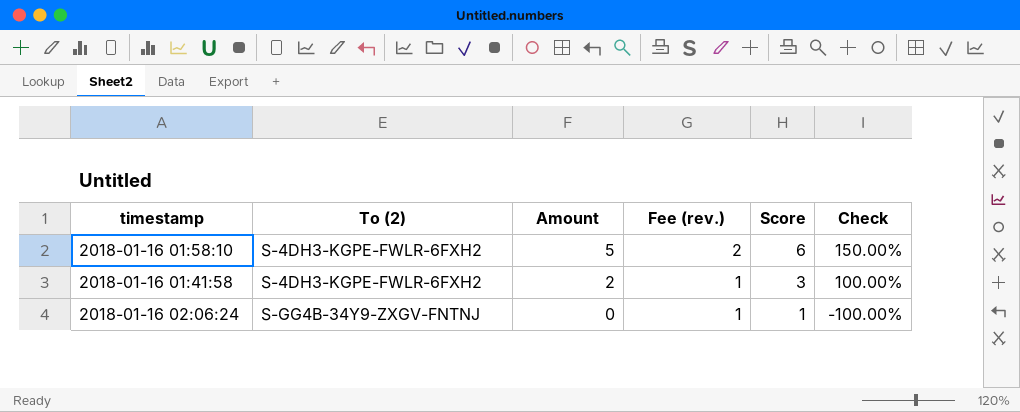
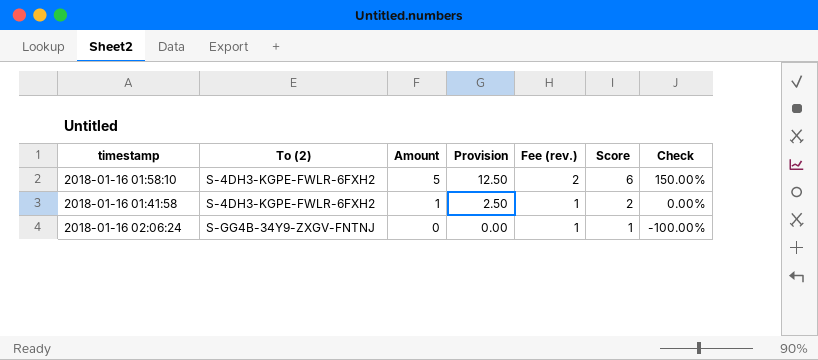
column Provision | formula: none -> [Amount] * 2.5
2018-01-16 01:41:58 | Amount: 2 -> 1
2018-01-16 01:41:58 | Score: 3 -> 2
2018-01-16 01:41:58 | Check: 100.00% -> 0.00%

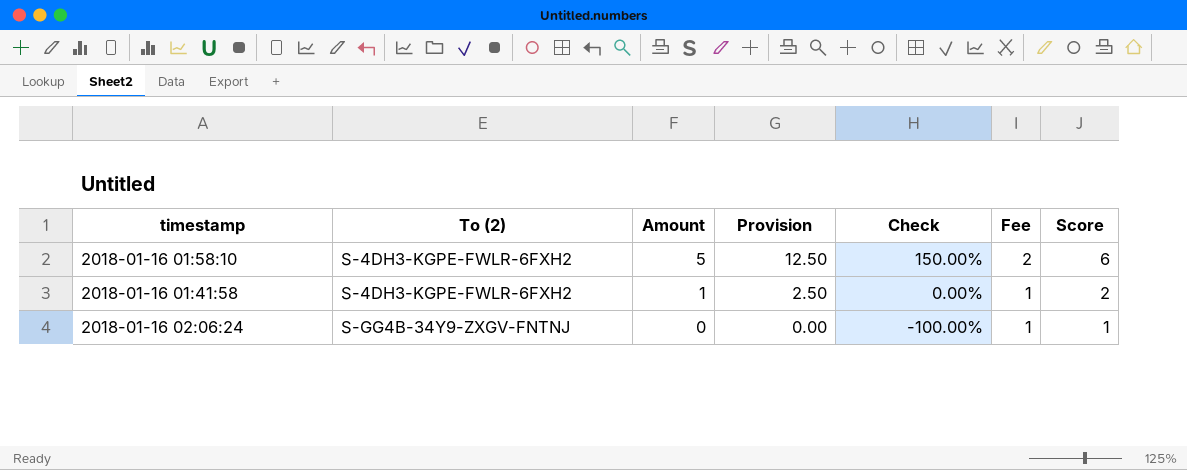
column Check | position: 7 -> 5
column name: Fee (rev.) -> Fee

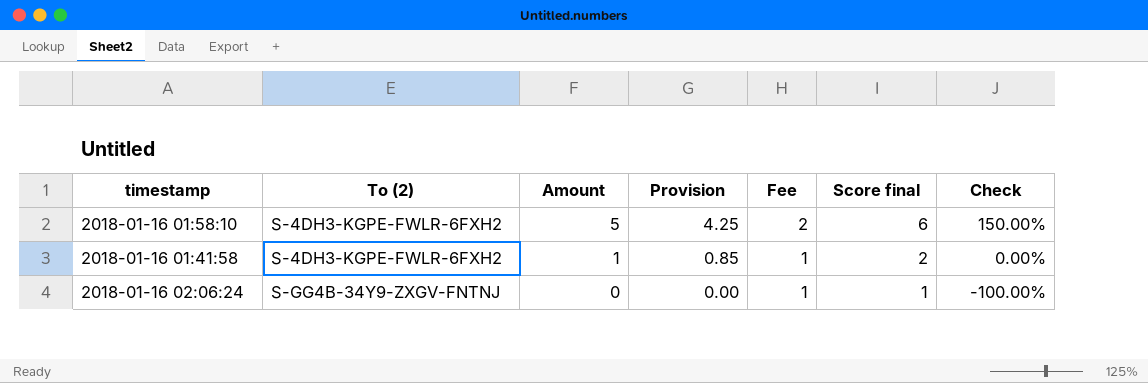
column Provision | formula: [Amount] * 2.5 -> [Amount] * 0.85
column name: Score -> Score final
column Check | position: 5 -> 7

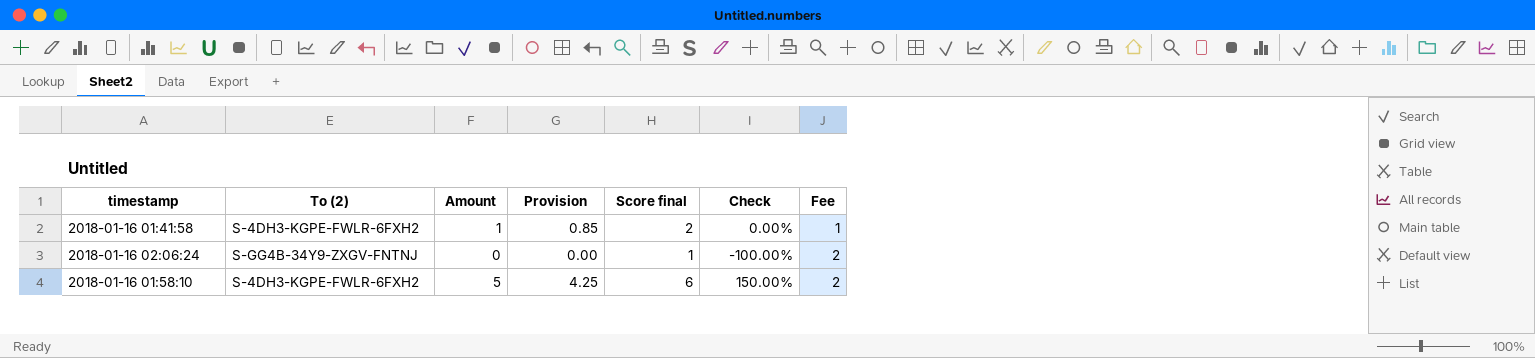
row order: To (2) ascending -> Fee ascending
column Fee | position: 5 -> 7
2018-01-16 02:06:24 | Fee: 1 -> 2

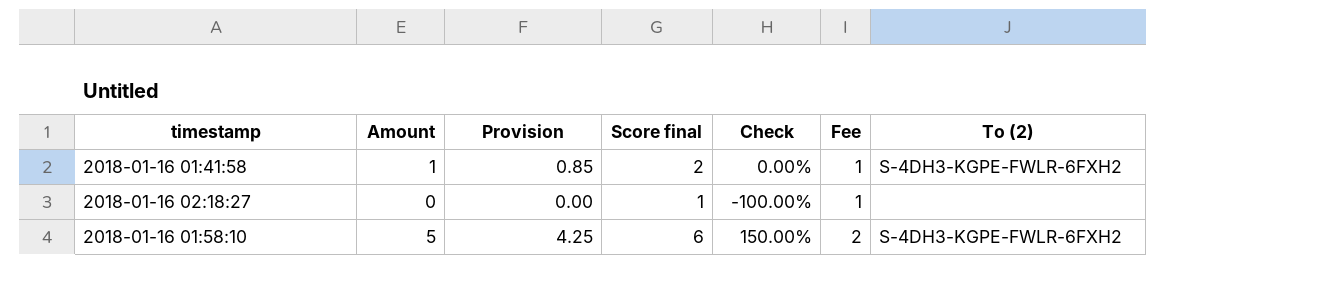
column To (2) | position: 2 -> 7
row 2018-01-16 02:06:24: S-GG4B-34Y9-ZXGV-FNTNJ | 0 | 0.00 | 1 | -100.00% | 2 -> none
row 2018-01-16 02:18:27: none -> 0 | 0.00 | 1 | -100.00% | 1 | none

